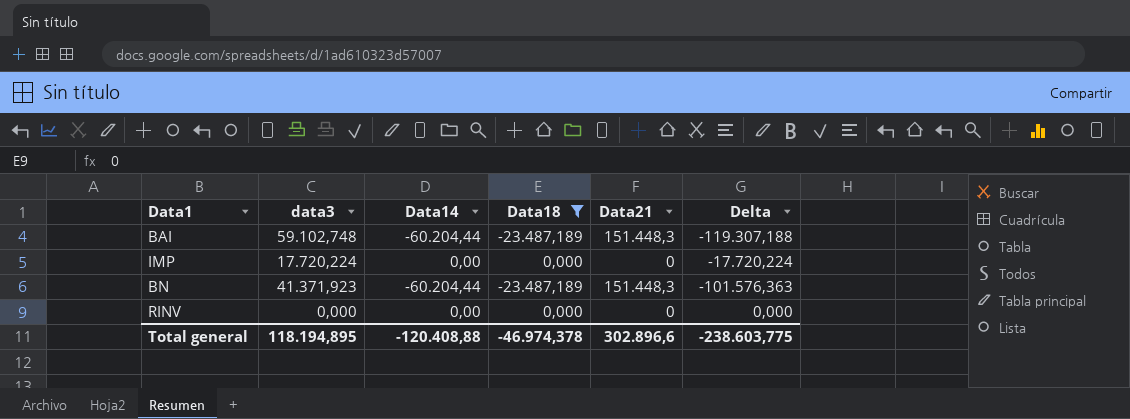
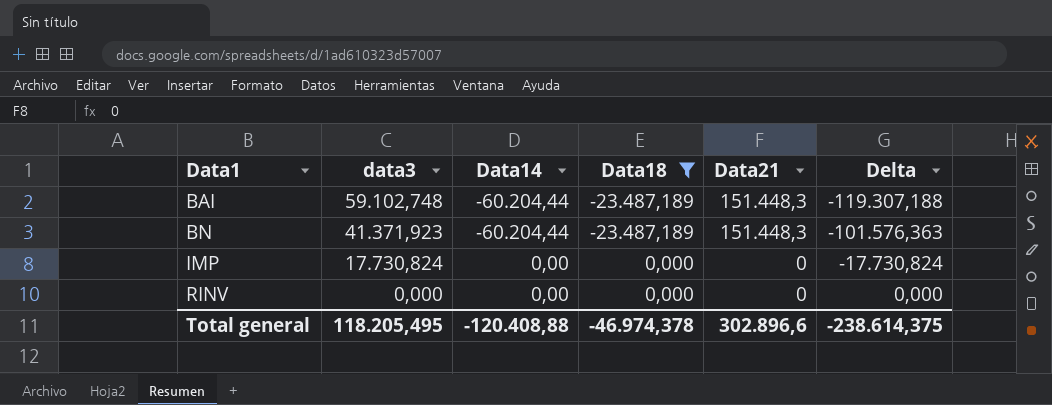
row order: none -> Data1 ascending
IMP | data3: 17.720,224 -> 17.730,824
IMP | Delta: -17.720,224 -> -17.730,824
Total general | data3: 118.194,895 -> 118.205,495
Total general | Delta: -238.603,775 -> -238.614,375

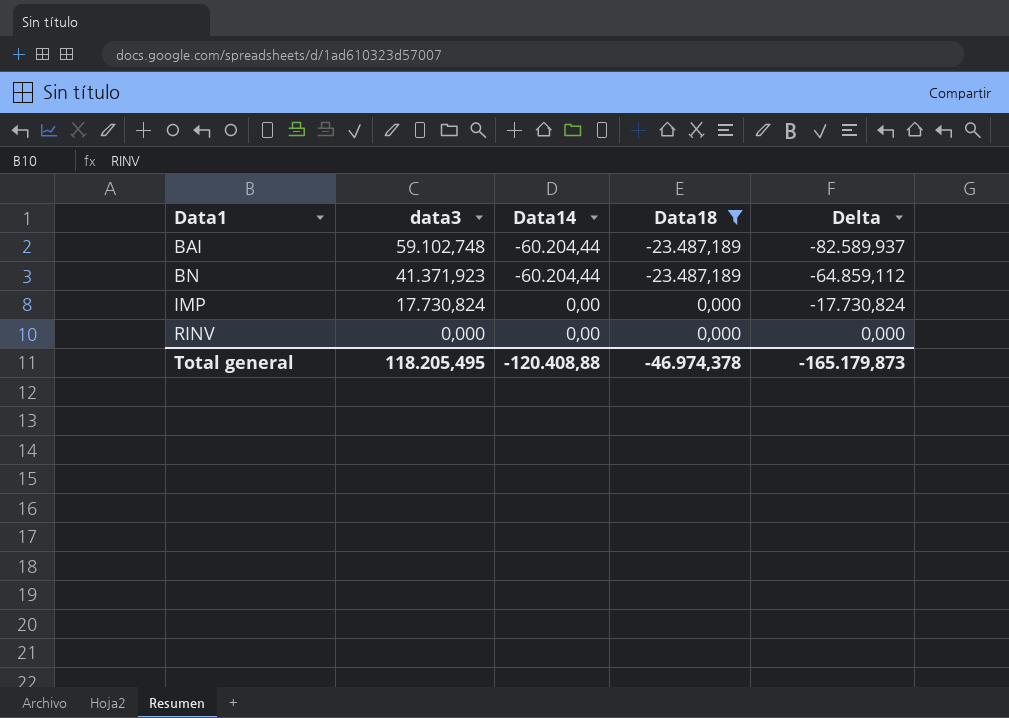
column Data21 | position: 5 -> none
column Delta | formula: [Data14] - [data3] -> [Data18] - [data3]
Total general | Delta: -238.614,375 -> -165.179,873

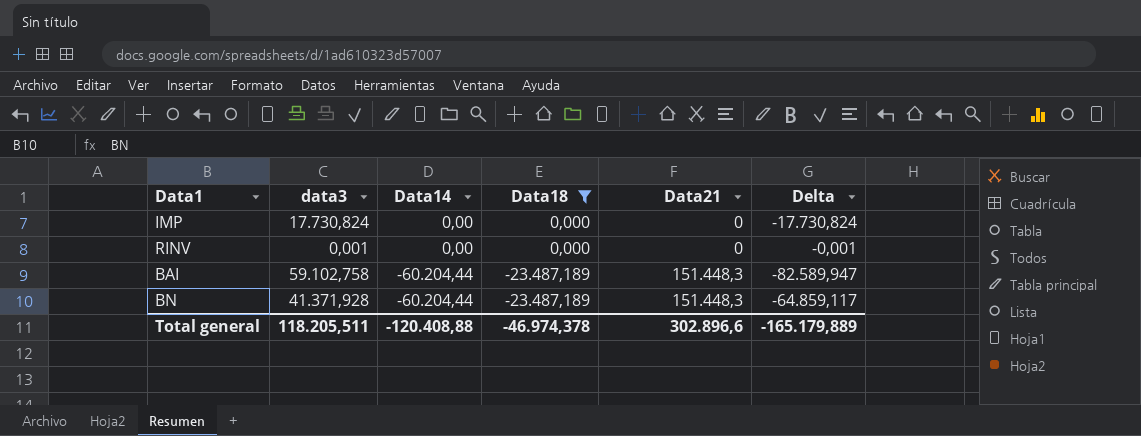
row order: Data1 ascending -> Data14 descending
column Data21 | position: none -> 5
RINV | data3: 0,000 -> 0,001
RINV | Delta: 0,000 -> -0,001
BAI | data3: 59.102,748 -> 59.102,758
BAI | Delta: -82.589,937 -> -82.589,947
BN | data3: 41.371,923 -> 41.371,928
BN | Delta: -64.859,112 -> -64.859,117
Total general | data3: 118.205,495 -> 118.205,511
Total general | Delta: -165.179,873 -> -165.179,889

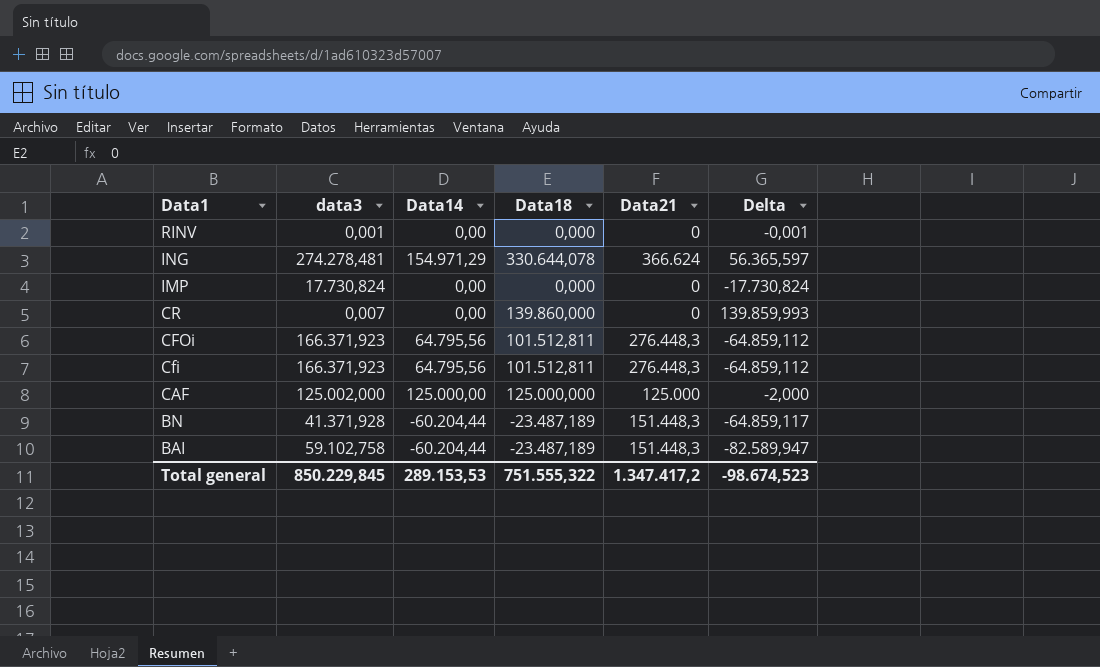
filter: Data18 <= 0,000 -> none
row order: Data14 descending -> Data1 descending
Total general | data3: 118.205,511 -> 850.229,845
Total general | Data14: -120.408,88 -> 289.153,53
Total general | Data18: -46.974,378 -> 751.555,322
Total general | Data21: 302.896,6 -> 1.347.417,2
Total general | Delta: -165.179,889 -> -98.674,523

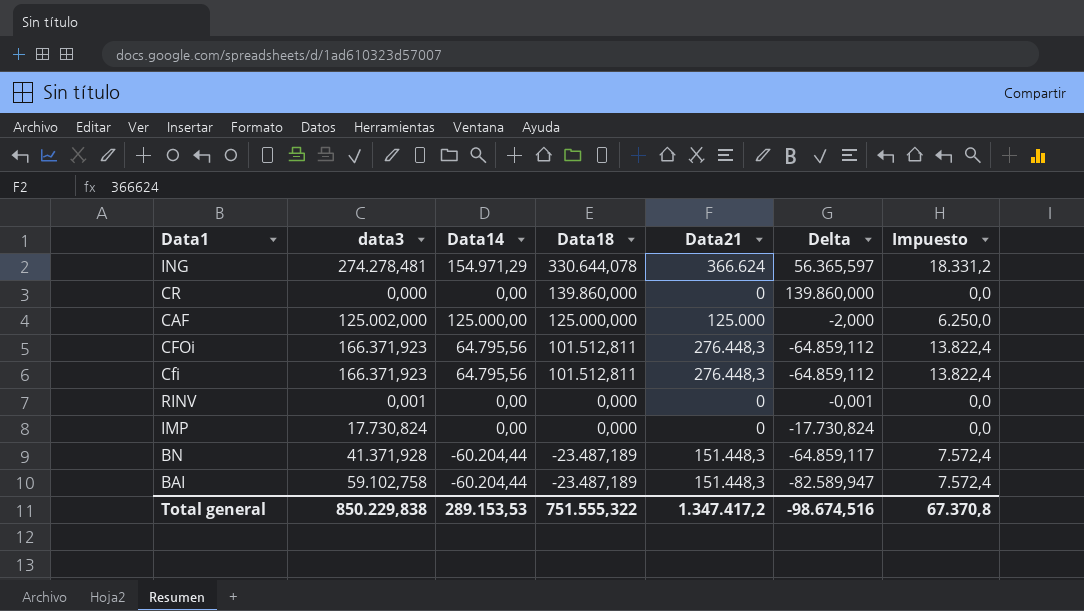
row order: Data1 descending -> Data18 descending
column Impuesto | formula: none -> [Data21] * 0,05
CR | data3: 0,007 -> 0,000
CR | Delta: 139.859,993 -> 139.860,000
Total general | data3: 850.229,845 -> 850.229,838
Total general | Delta: -98.674,523 -> -98.674,516

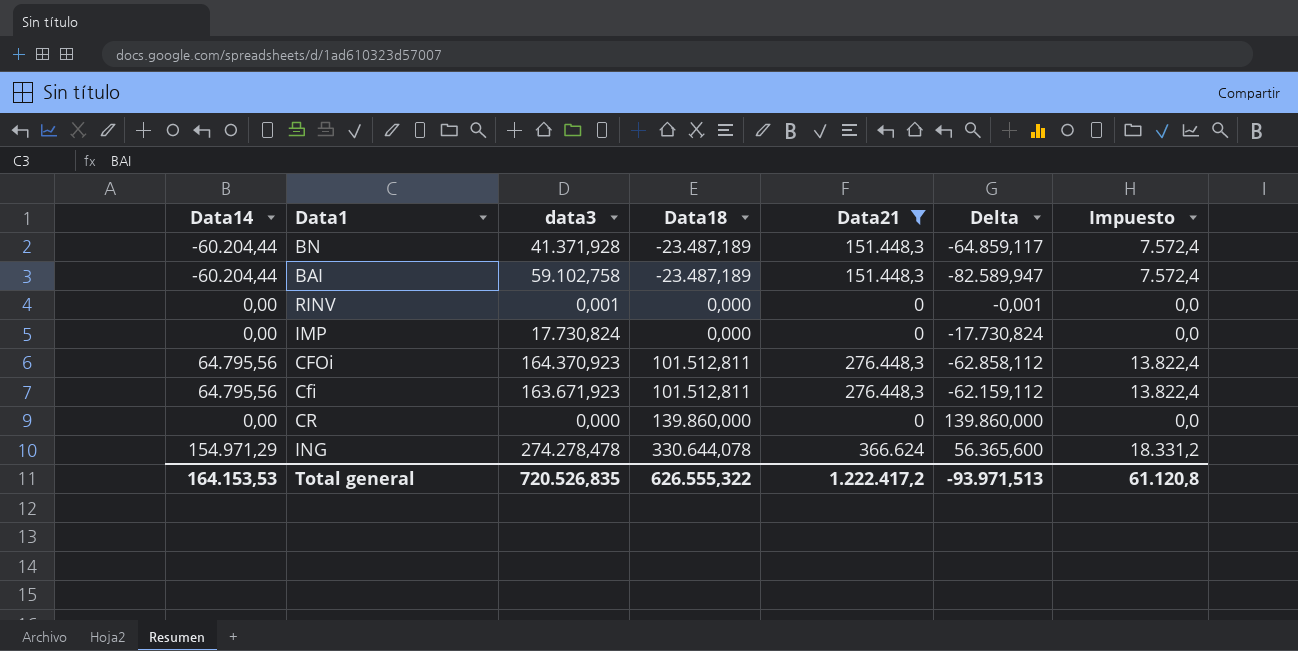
filter: none -> Data21 != 125.000
row order: Data18 descending -> Data18 ascending
column Data14 | position: 3 -> 1
CFOi | data3: 166.371,923 -> 164.370,923
CFOi | Delta: -64.859,112 -> -62.858,112
Cfi | data3: 166.371,923 -> 163.671,923
Cfi | Delta: -64.859,112 -> -62.159,112
ING | data3: 274.278,481 -> 274.278,478
ING | Delta: 56.365,597 -> 56.365,600
Total general | Data14: 289.153,53 -> 164.153,53
Total general | data3: 850.229,838 -> 720.526,835
Total general | Data18: 751.555,322 -> 626.555,322
Total general | Data21: 1.347.417,2 -> 1.222.417,2
Total general | Delta: -98.674,516 -> -93.971,513
Total general | Impuesto: 67.370,8 -> 61.120,8

